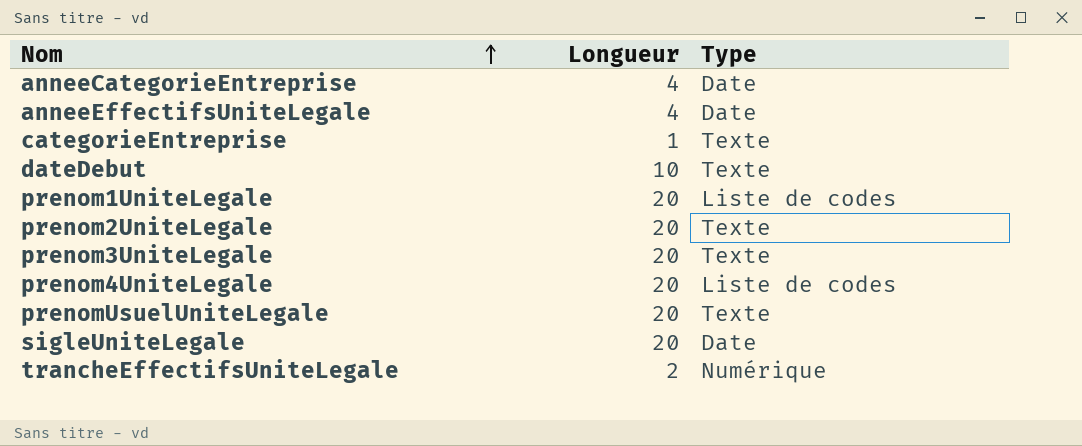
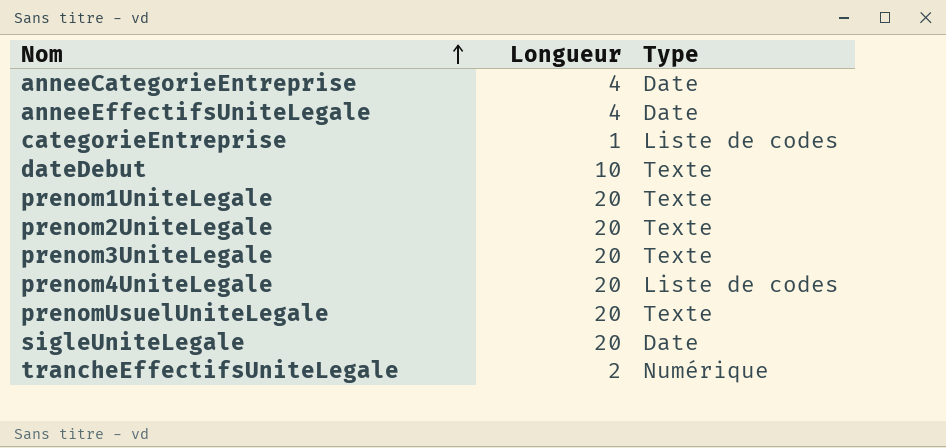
categorieEntreprise | Type: Texte -> Liste de codes
prenom1UniteLegale | Type: Liste de codes -> Texte

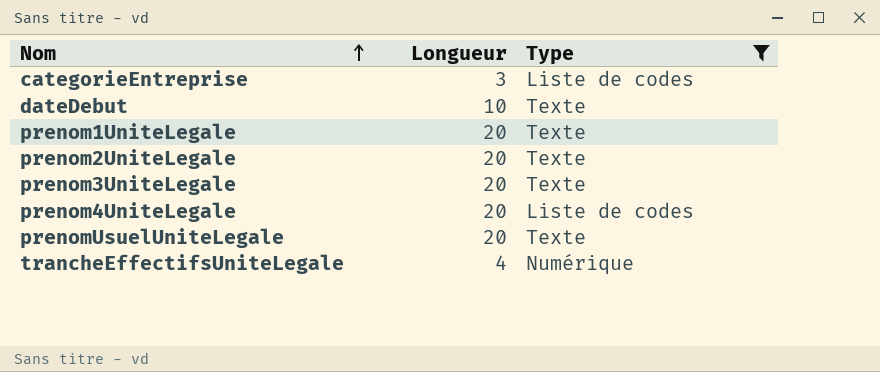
filter: none -> Type != Date
categorieEntreprise | Longueur: 1 -> 3
trancheEffectifsUniteLegale | Longueur: 2 -> 4

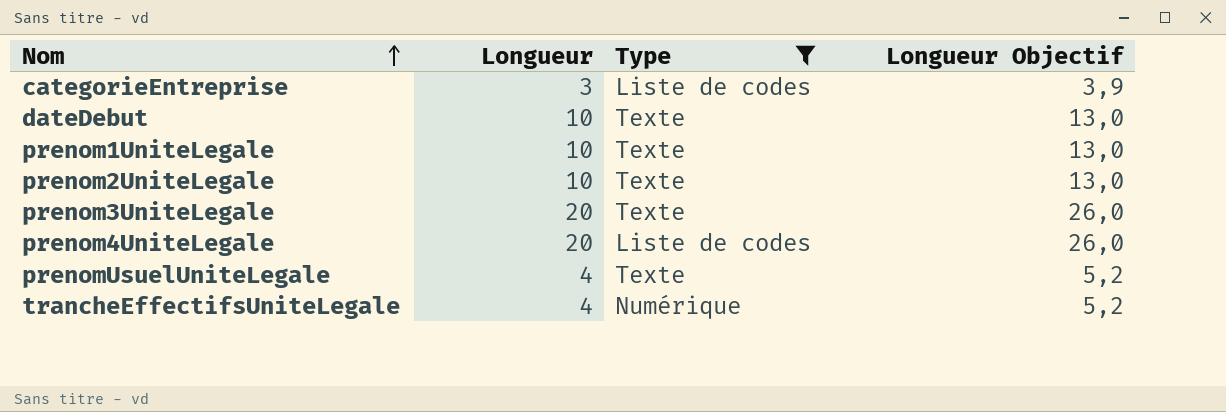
column Longueur Objectif | formula: none -> [Longueur] * 1,3
prenom1UniteLegale | Longueur: 20 -> 10
prenom2UniteLegale | Longueur: 20 -> 10
prenomUsuelUniteLegale | Longueur: 20 -> 4

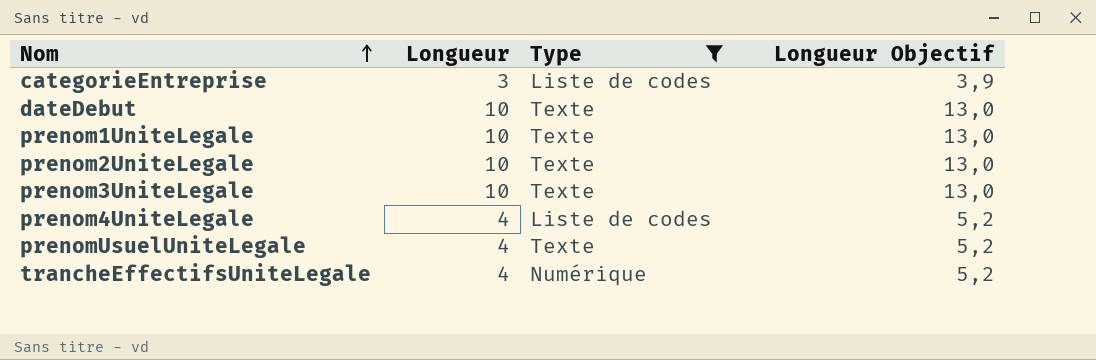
prenom3UniteLegale | Longueur: 20 -> 10
prenom3UniteLegale | Longueur Objectif: 26,0 -> 13,0
prenom4UniteLegale | Longueur: 20 -> 4
prenom4UniteLegale | Longueur Objectif: 26,0 -> 5,2

